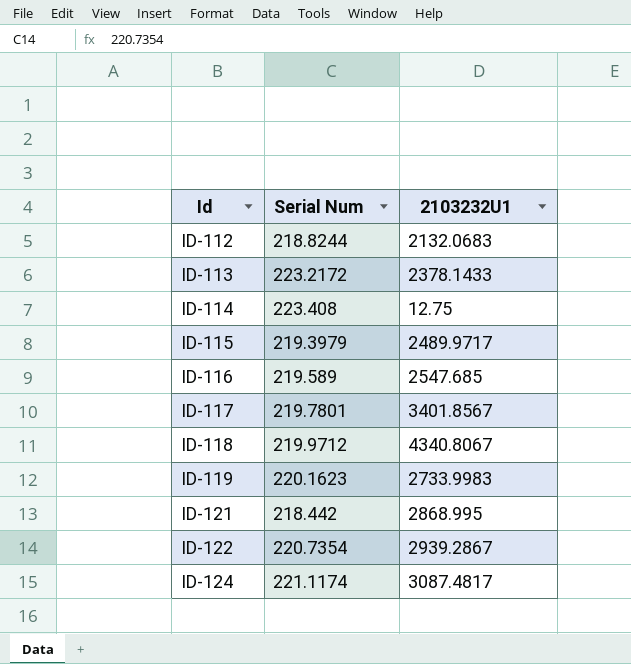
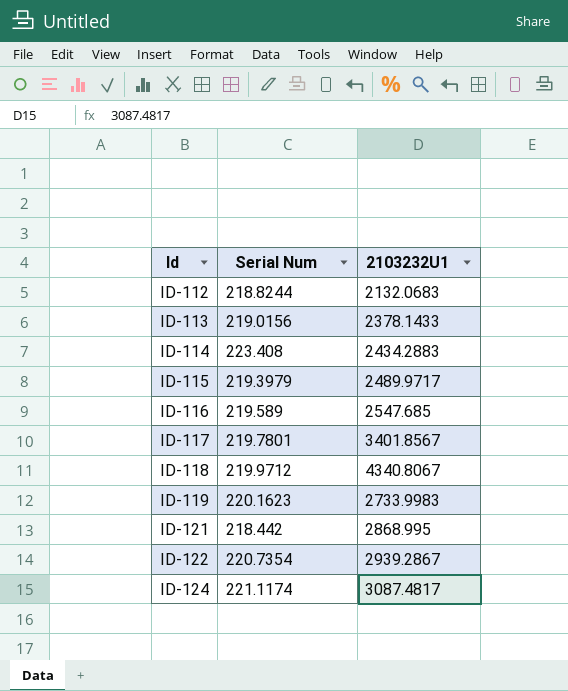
ID-113 | Serial Num: 223.2172 -> 219.0156
ID-114 | 2103232U1: 12.75 -> 2434.2883

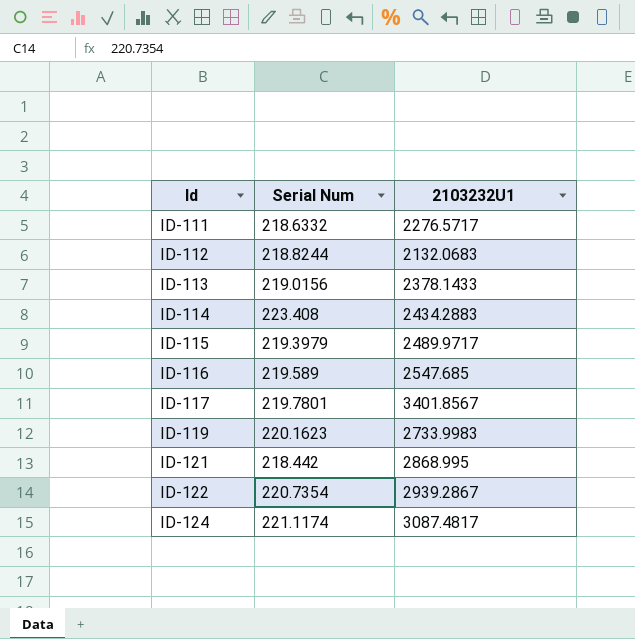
row ID-118: 219.9712 | 4340.8067 -> none
row ID-111: none -> 218.6332 | 2276.5717

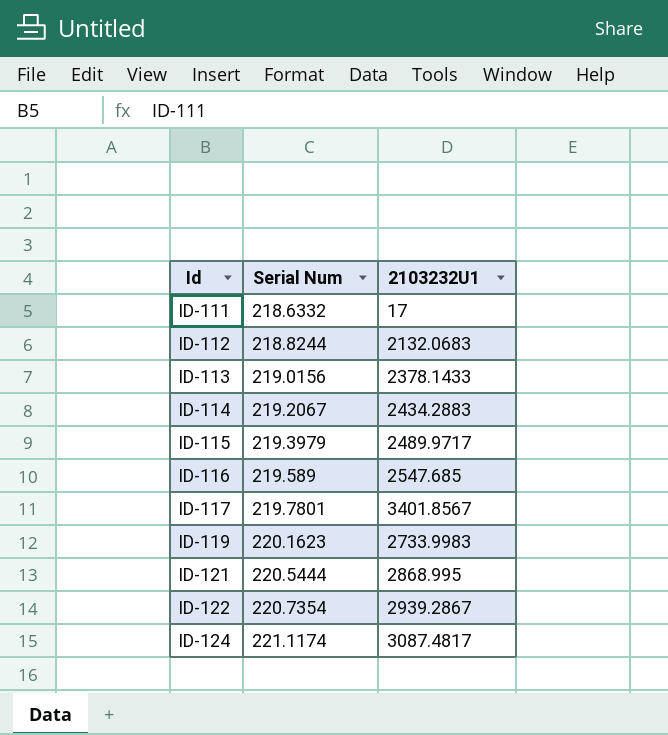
ID-111 | 2103232U1: 2276.5717 -> 17
ID-114 | Serial Num: 223.408 -> 219.2067
ID-121 | Serial Num: 218.442 -> 220.5444

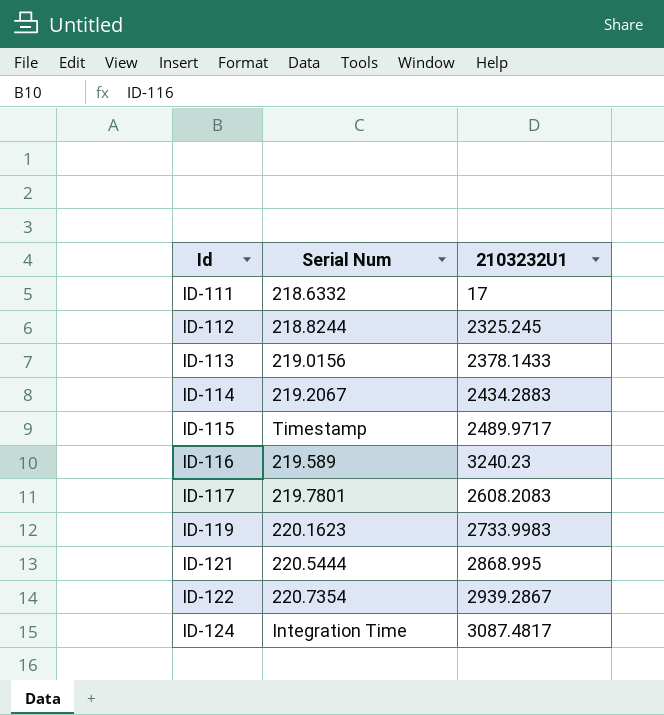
ID-112 | 2103232U1: 2132.0683 -> 2325.245
ID-115 | Serial Num: 219.3979 -> Timestamp
ID-116 | 2103232U1: 2547.685 -> 3240.23
ID-117 | 2103232U1: 3401.8567 -> 2608.2083
ID-124 | Serial Num: 221.1174 -> Integration Time

